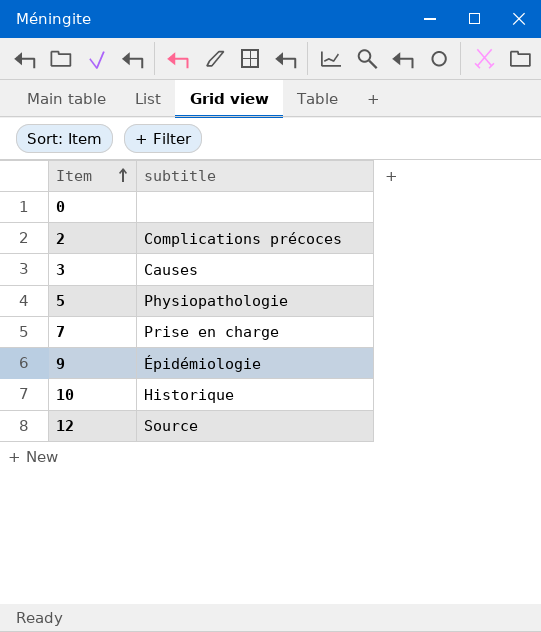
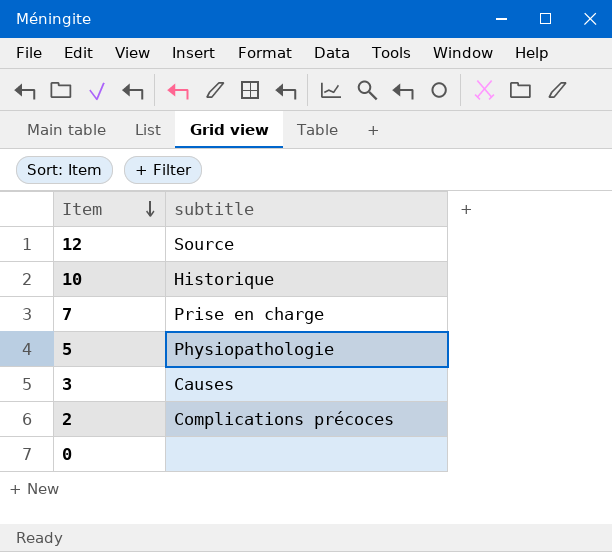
row order: Item ascending -> Item descending
row 9: Épidémiologie -> none

